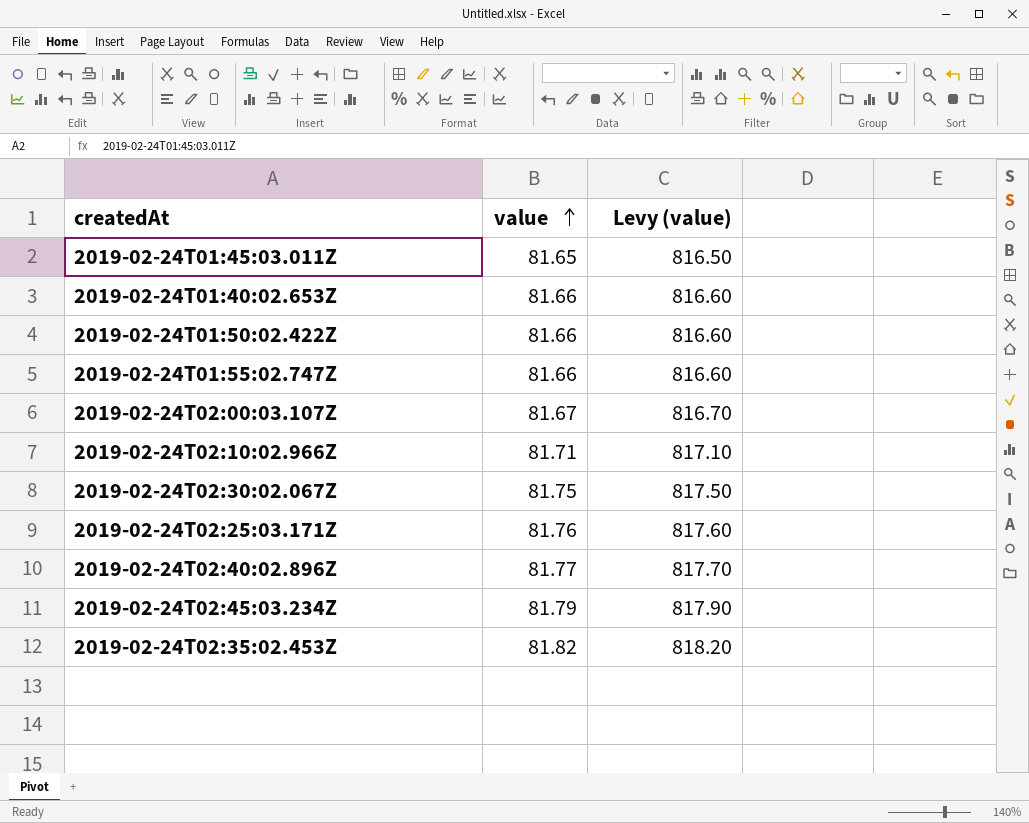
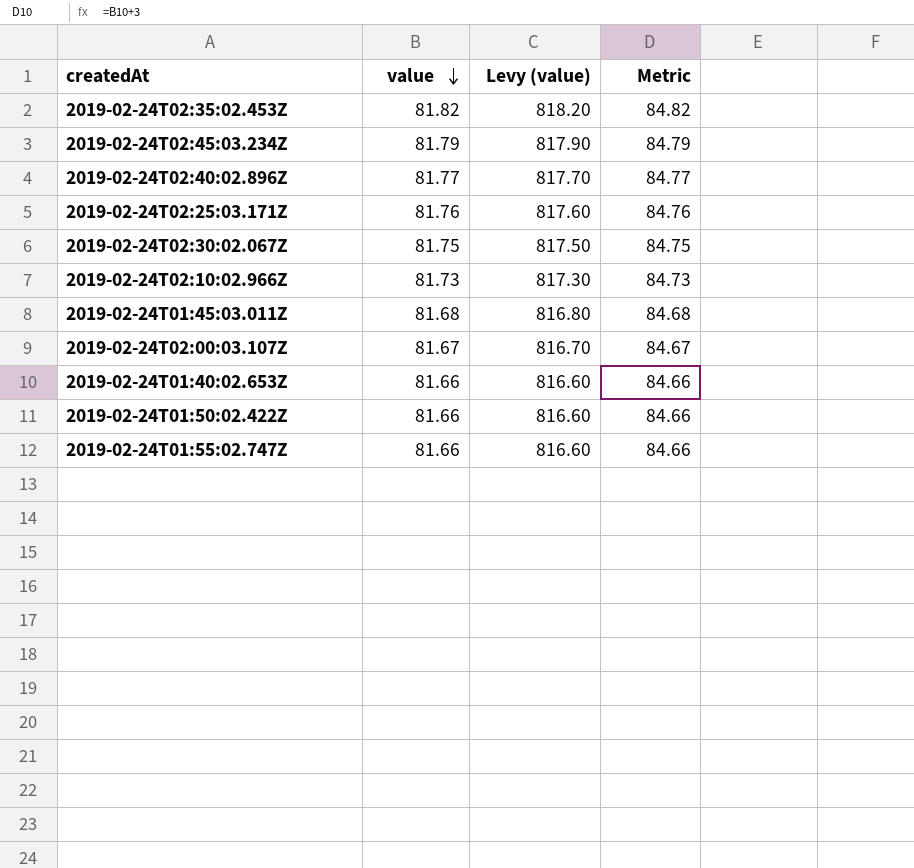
row order: value ascending -> value descending
column Metric | formula: none -> [value] + 3
2019-02-24T02:10:02.966Z | value: 81.71 -> 81.73
2019-02-24T02:10:02.966Z | Levy (value): 817.10 -> 817.30
2019-02-24T01:45:03.011Z | value: 81.65 -> 81.68
2019-02-24T01:45:03.011Z | Levy (value): 816.50 -> 816.80

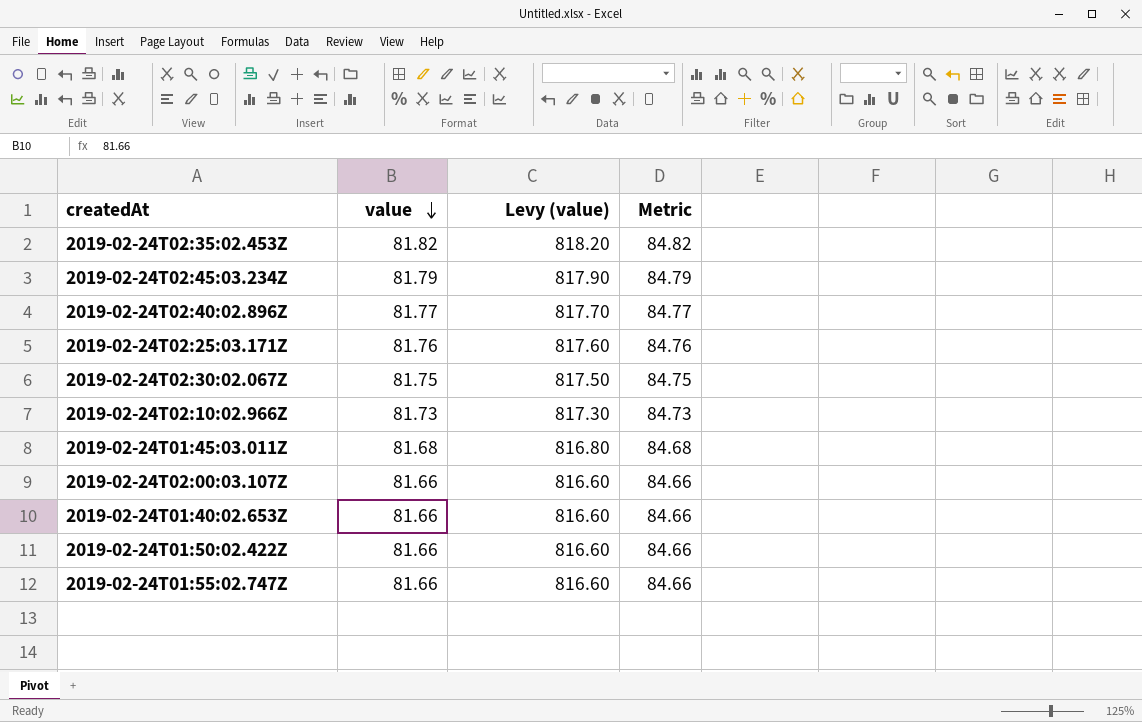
2019-02-24T02:00:03.107Z | value: 81.67 -> 81.66
2019-02-24T02:00:03.107Z | Levy (value): 816.70 -> 816.60
2019-02-24T02:00:03.107Z | Metric: 84.67 -> 84.66

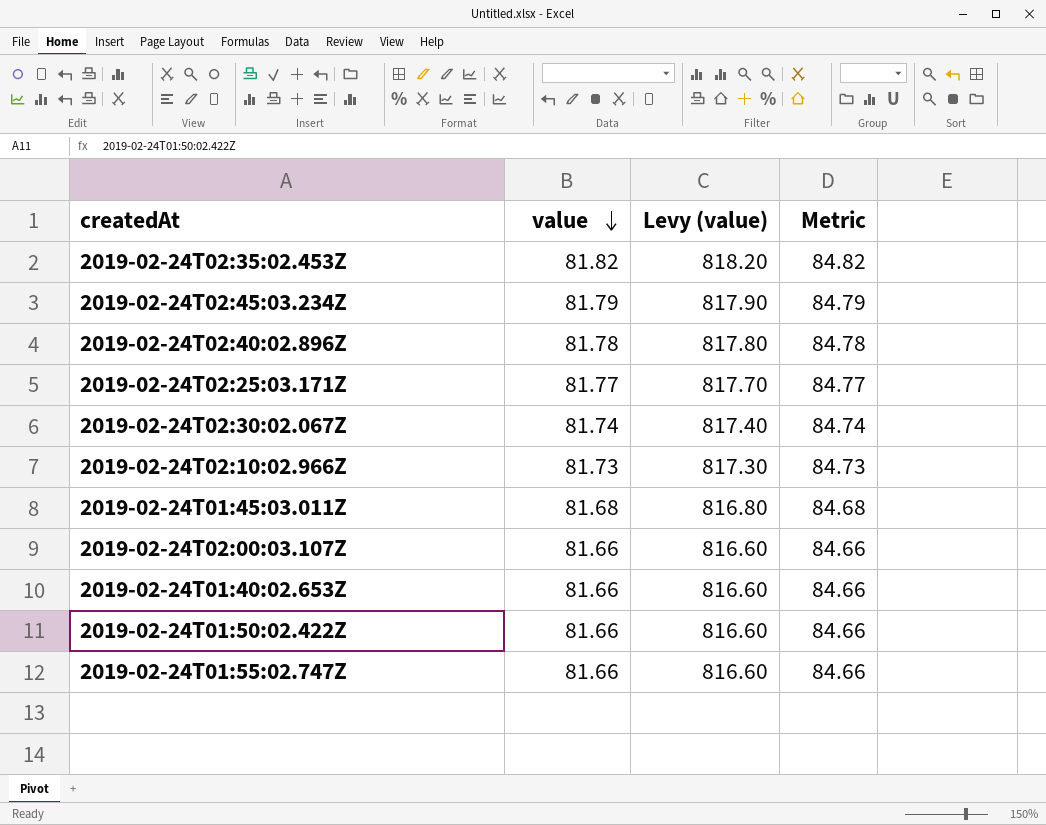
2019-02-24T02:40:02.896Z | value: 81.77 -> 81.78
2019-02-24T02:40:02.896Z | Levy (value): 817.70 -> 817.80
2019-02-24T02:40:02.896Z | Metric: 84.77 -> 84.78
2019-02-24T02:25:03.171Z | value: 81.76 -> 81.77
2019-02-24T02:25:03.171Z | Levy (value): 817.60 -> 817.70
2019-02-24T02:25:03.171Z | Metric: 84.76 -> 84.77
2019-02-24T02:30:02.067Z | value: 81.75 -> 81.74
2019-02-24T02:30:02.067Z | Levy (value): 817.50 -> 817.40
2019-02-24T02:30:02.067Z | Metric: 84.75 -> 84.74

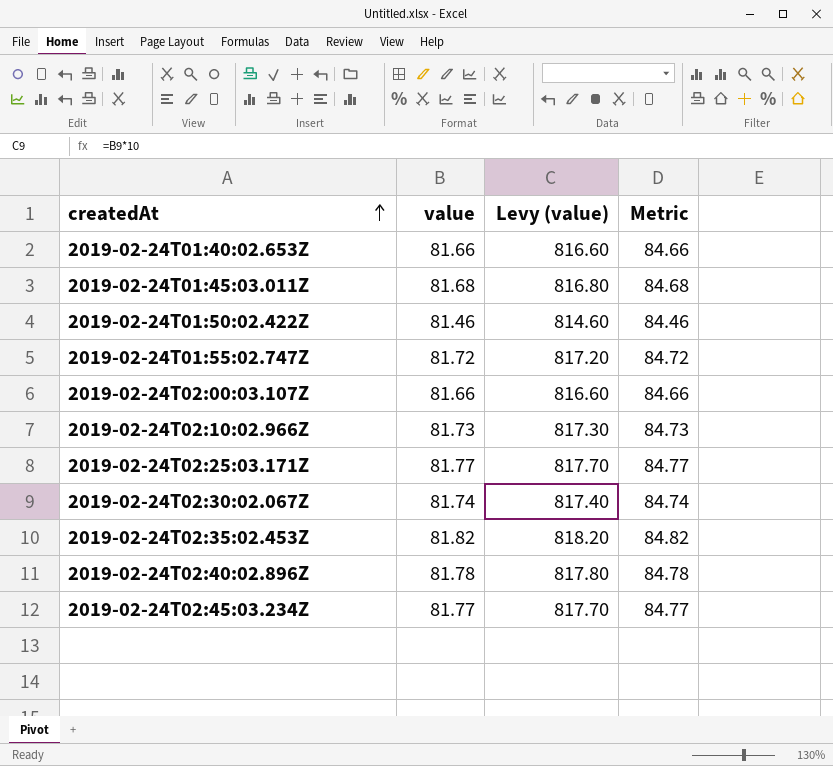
row order: value descending -> createdAt ascending
2019-02-24T01:50:02.422Z | value: 81.66 -> 81.46
2019-02-24T01:50:02.422Z | Levy (value): 816.60 -> 814.60
2019-02-24T01:50:02.422Z | Metric: 84.66 -> 84.46
2019-02-24T01:55:02.747Z | value: 81.66 -> 81.72
2019-02-24T01:55:02.747Z | Levy (value): 816.60 -> 817.20
2019-02-24T01:55:02.747Z | Metric: 84.66 -> 84.72
2019-02-24T02:45:03.234Z | value: 81.79 -> 81.77
2019-02-24T02:45:03.234Z | Levy (value): 817.90 -> 817.70
2019-02-24T02:45:03.234Z | Metric: 84.79 -> 84.77

